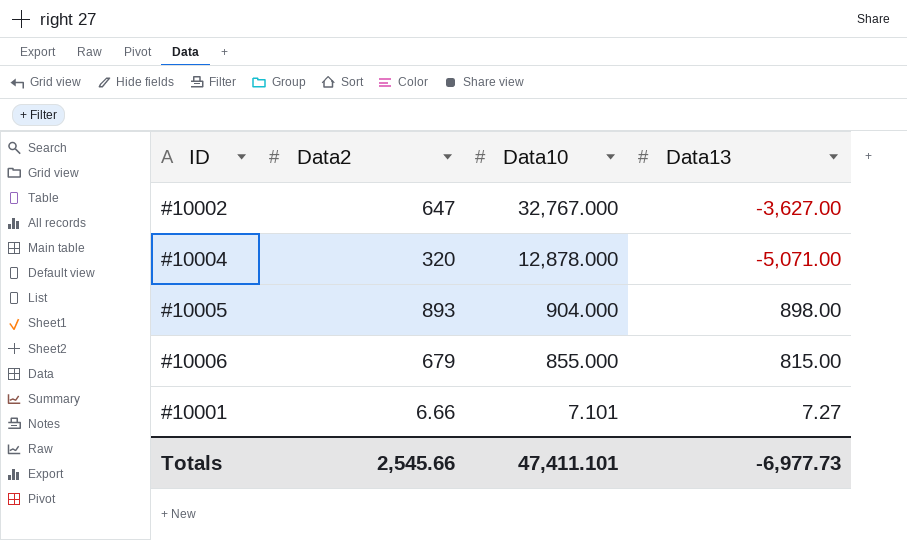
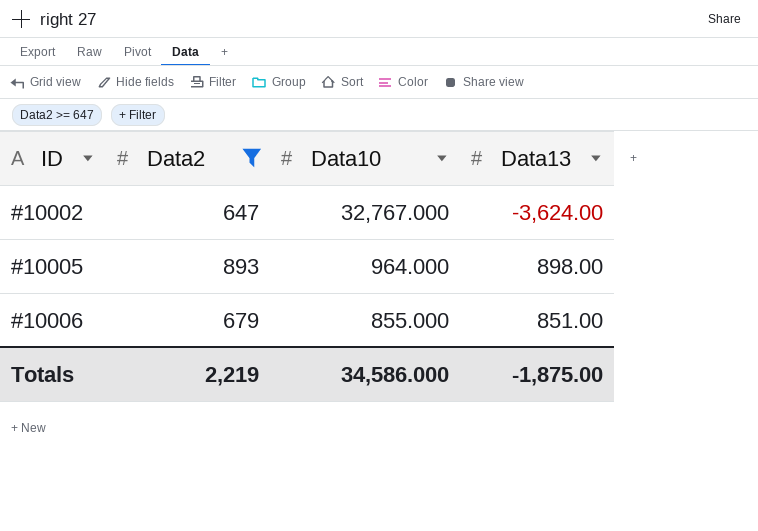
filter: none -> Data2 >= 647
#10002 | Data13: -3,627.00 -> -3,624.00
#10005 | Data10: 904.000 -> 964.000
#10006 | Data13: 815.00 -> 851.00
Totals | Data2: 2,545.66 -> 2,219
Totals | Data10: 47,411.101 -> 34,586.000
Totals | Data13: -6,977.73 -> -1,875.00

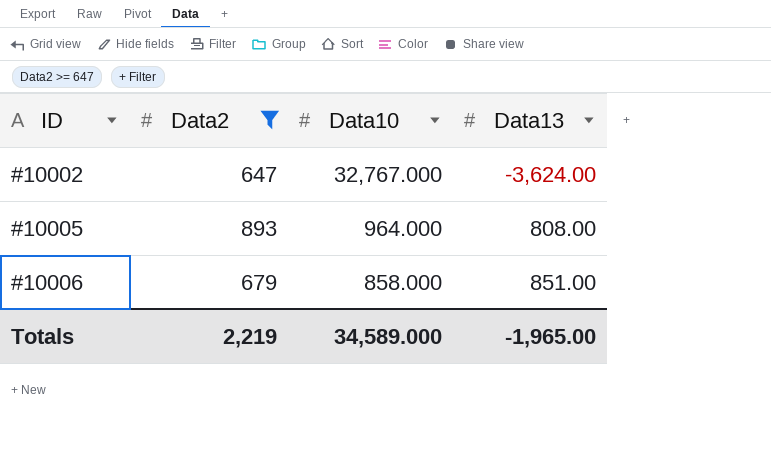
#10005 | Data13: 898.00 -> 808.00
#10006 | Data10: 855.000 -> 858.000
Totals | Data10: 34,586.000 -> 34,589.000
Totals | Data13: -1,875.00 -> -1,965.00

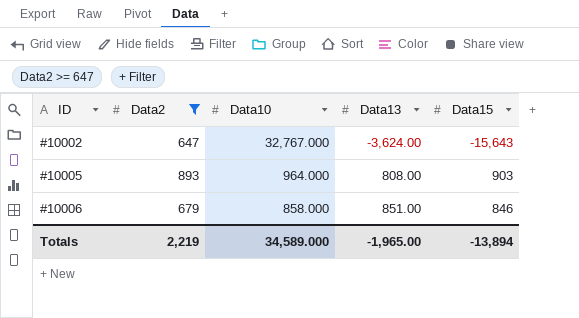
column Data15 | position: none -> 5

